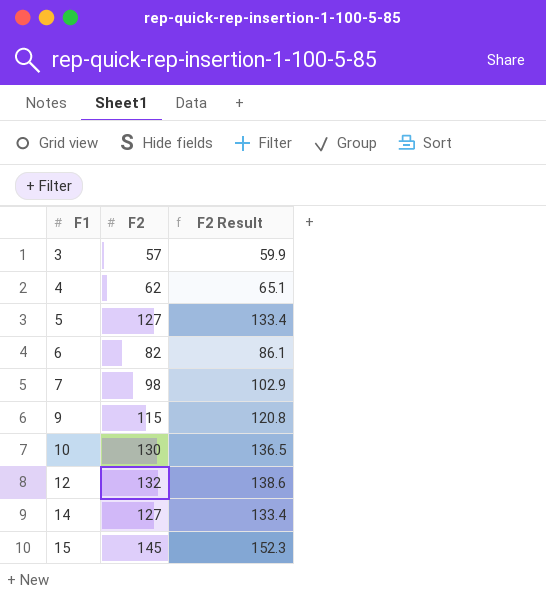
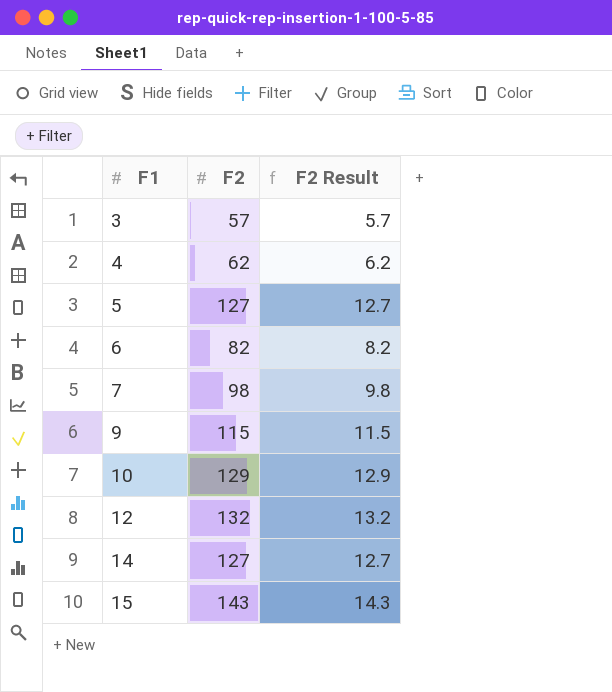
column F2 Result | formula: [F2] * 1.05 -> [F2] * 0.1
10 | F2: 130 -> 129
15 | F2: 145 -> 143

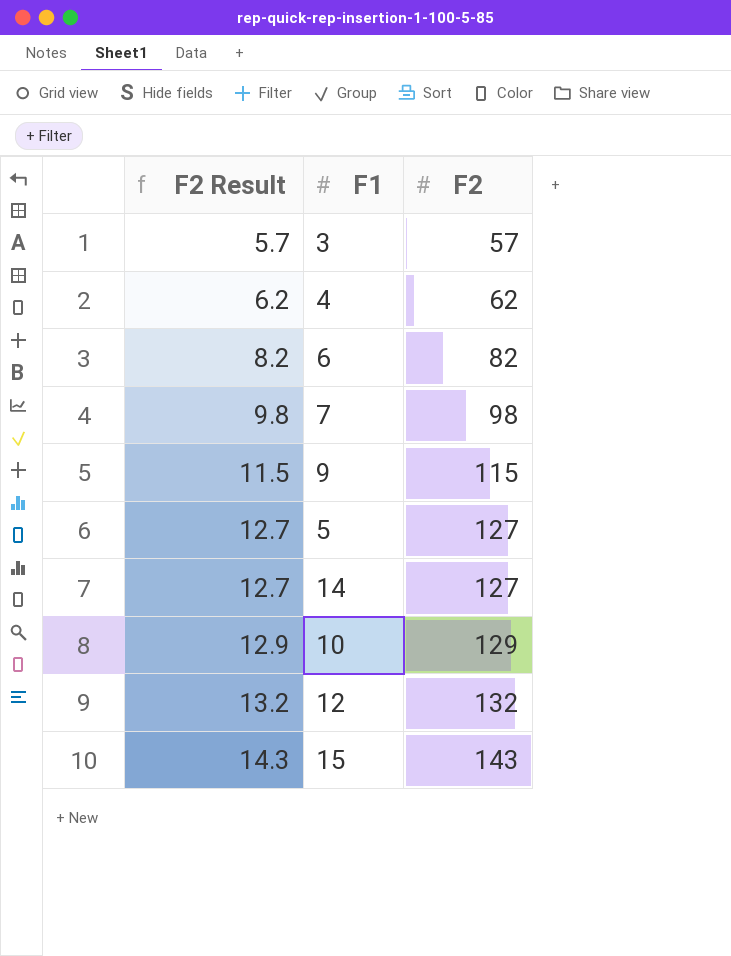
row order: F1 ascending -> F2 Result ascending
column F2 Result | position: 3 -> 1

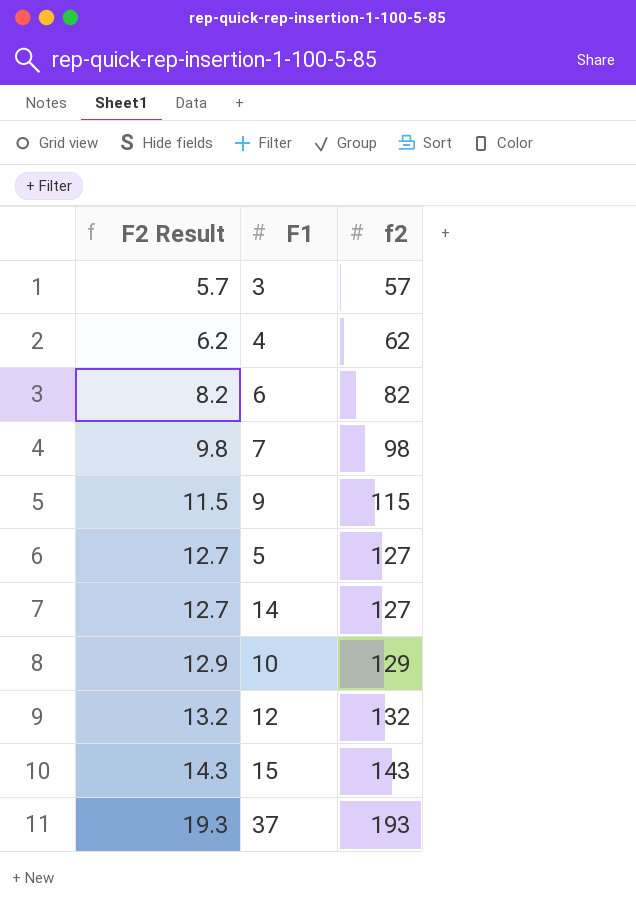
column name: F2 -> f2
row 37: none -> 19.3 | 193

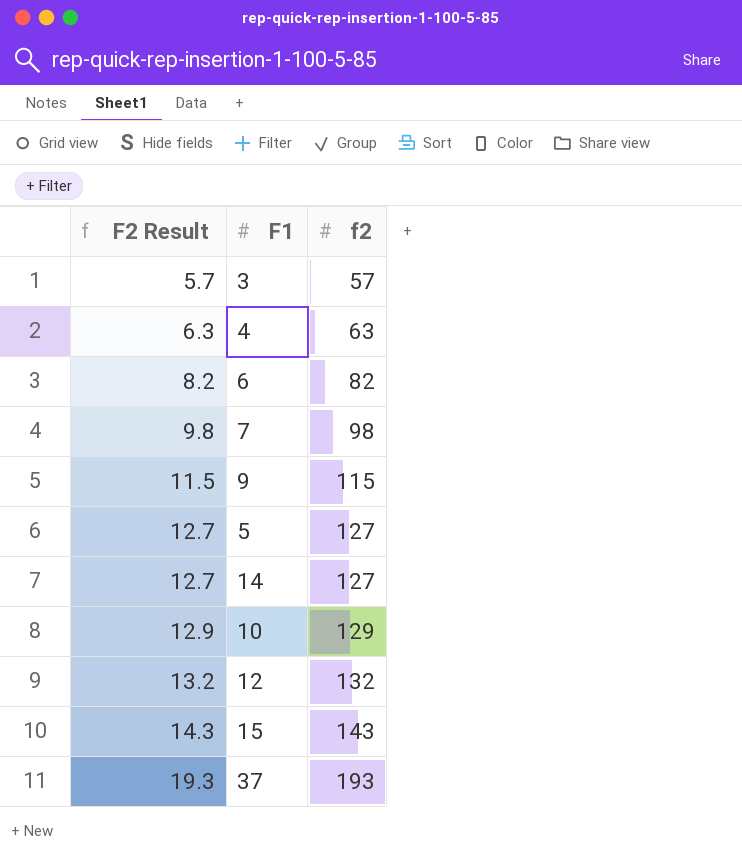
4 | F2 Result: 6.2 -> 6.3
4 | f2: 62 -> 63

